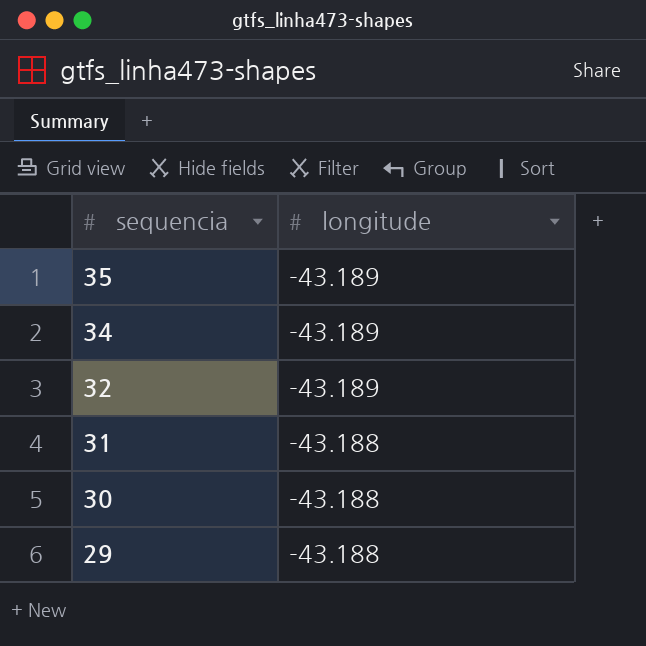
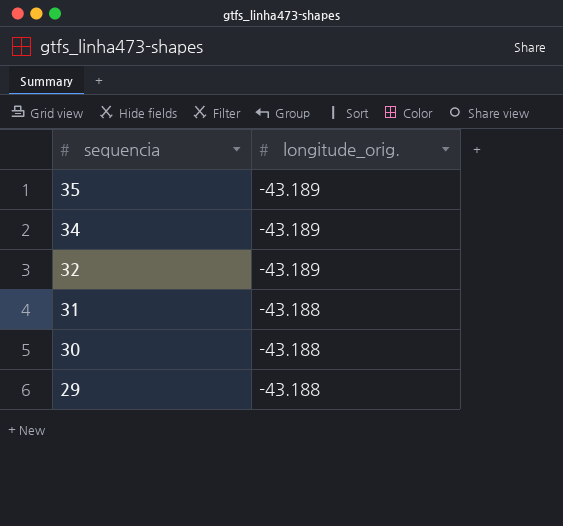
column name: longitude -> longitude_orig.

